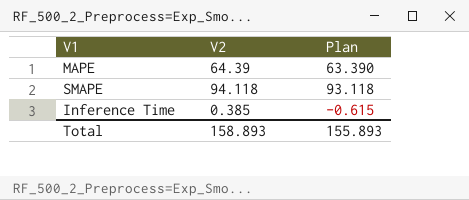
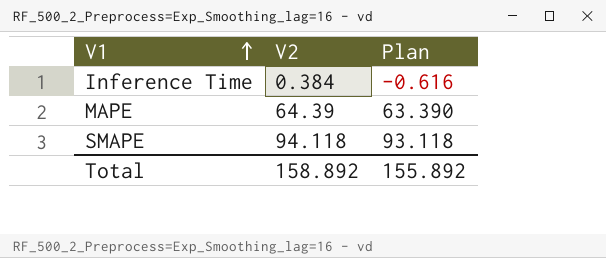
row order: none -> V1 ascending
Inference Time | V2: 0.385 -> 0.384
Inference Time | Plan: -0.615 -> -0.616
Total | V2: 158.893 -> 158.892
Total | Plan: 155.893 -> 155.892

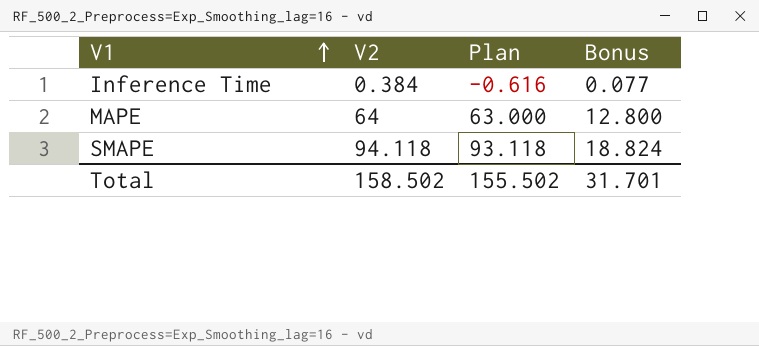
column Bonus | formula: none -> [V2] * 0.2
MAPE | V2: 64.39 -> 64
MAPE | Plan: 63.390 -> 63.000
Total | V2: 158.892 -> 158.502
Total | Plan: 155.892 -> 155.502

